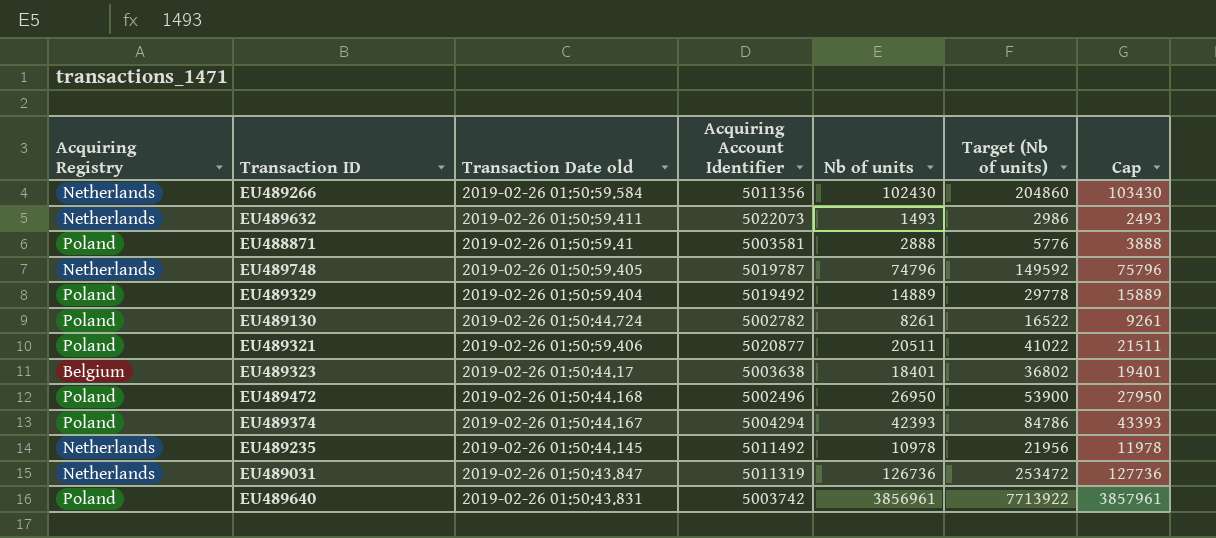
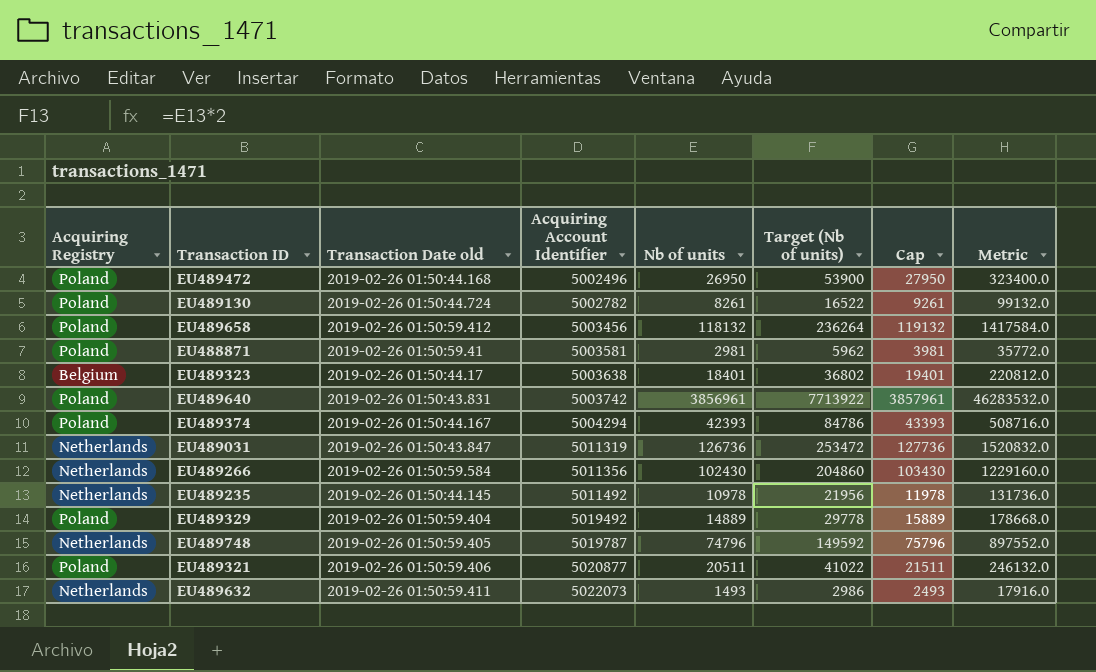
row order: none -> Acquiring Account Identifier ascending
column Metric | formula: none -> [Nb of units] * 12
row EU489658: none -> Poland | 2019-02-26 01:50:59.412 | 5003456 | 118132 | 236264 | 119132 | 1417584.0
EU488871 | Nb of units: 2888 -> 2981
EU488871 | Target (Nb of units): 5776 -> 5962
EU488871 | Cap: 3888 -> 3981

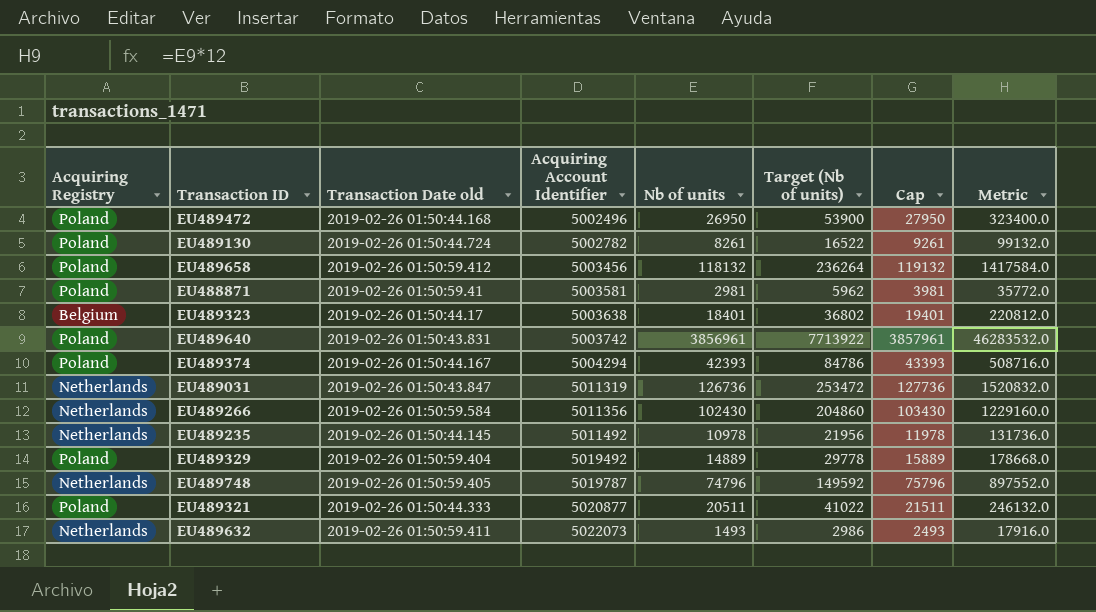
EU489321 | Transaction Date old: 2019-02-26 01:50:59.406 -> 2019-02-26 01:50:44.333

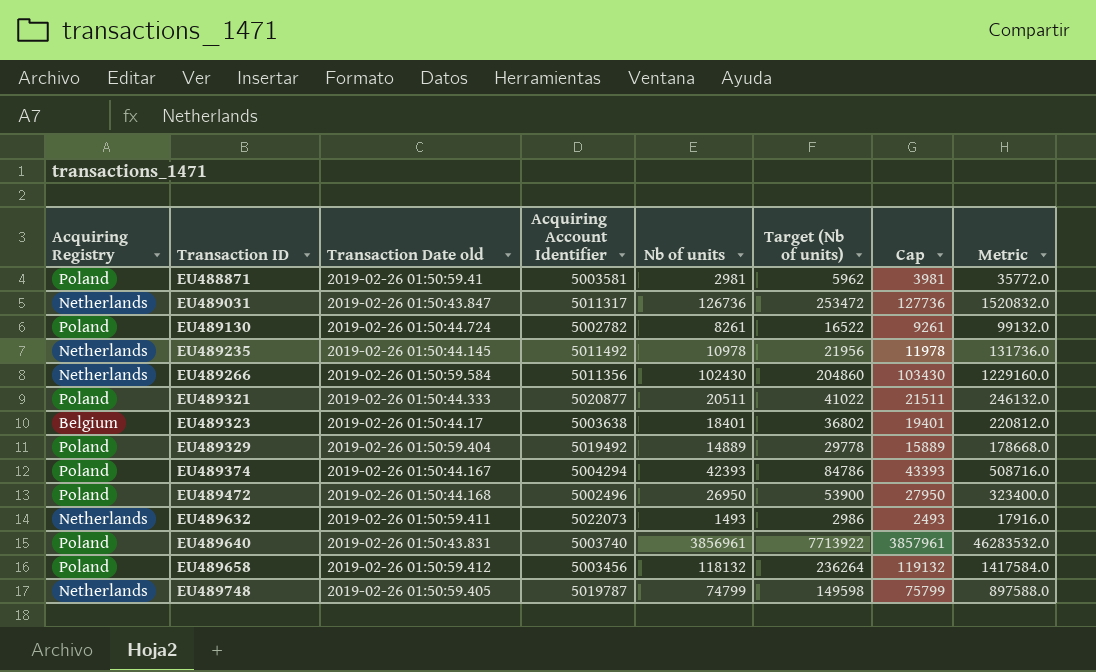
row order: Acquiring Account Identifier ascending -> Transaction ID ascending
EU489031 | Acquiring Account Identifier: 5011319 -> 5011317
EU489640 | Acquiring Account Identifier: 5003742 -> 5003740
EU489748 | Nb of units: 74796 -> 74799
EU489748 | Target (Nb of units): 149592 -> 149598
EU489748 | Cap: 75796 -> 75799
EU489748 | Metric: 897552.0 -> 897588.0

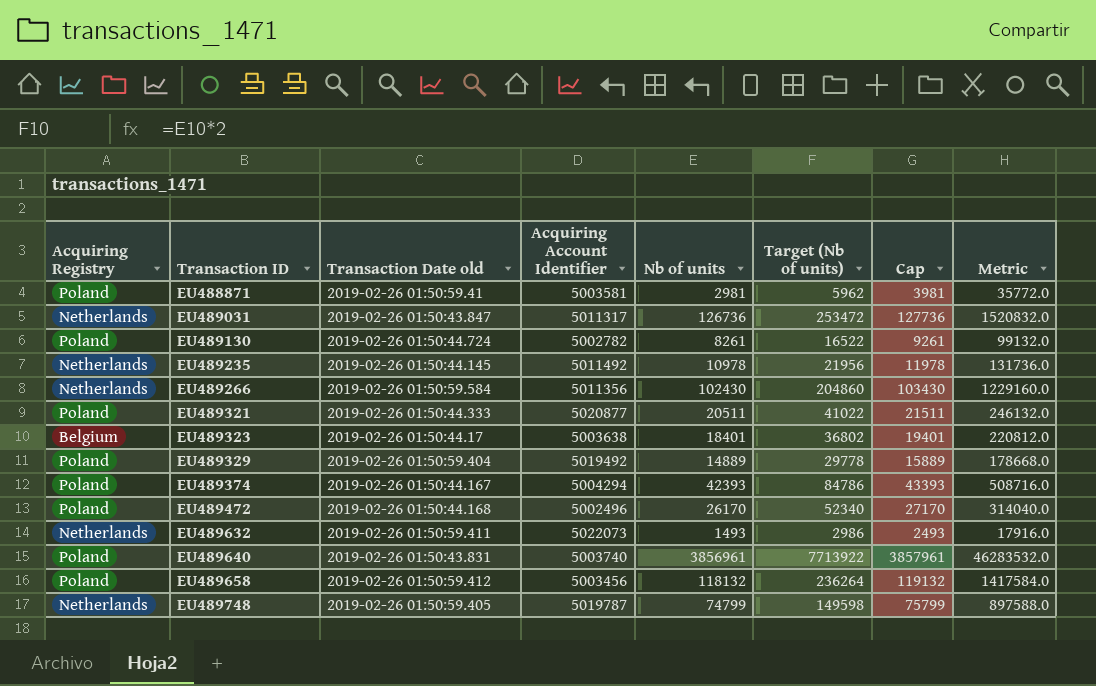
EU489472 | Nb of units: 26950 -> 26170
EU489472 | Target (Nb of units): 53900 -> 52340
EU489472 | Cap: 27950 -> 27170
EU489472 | Metric: 323400.0 -> 314040.0

